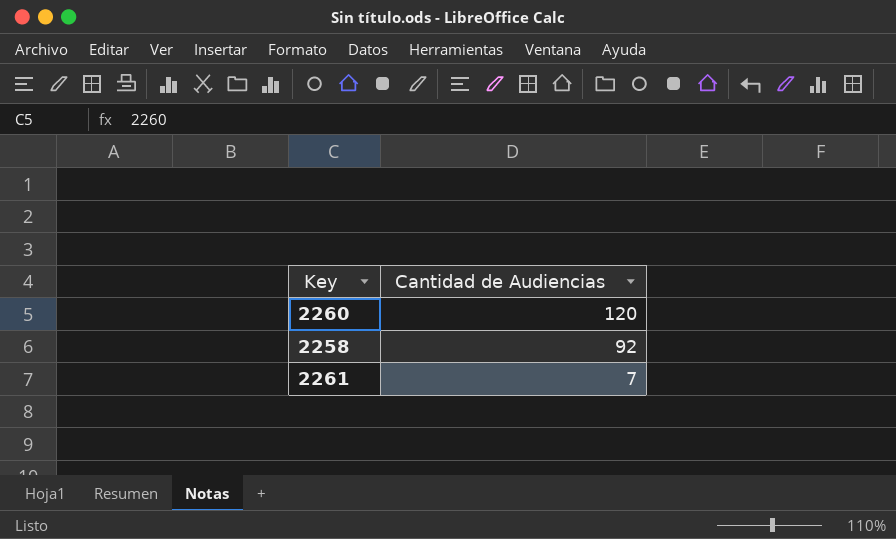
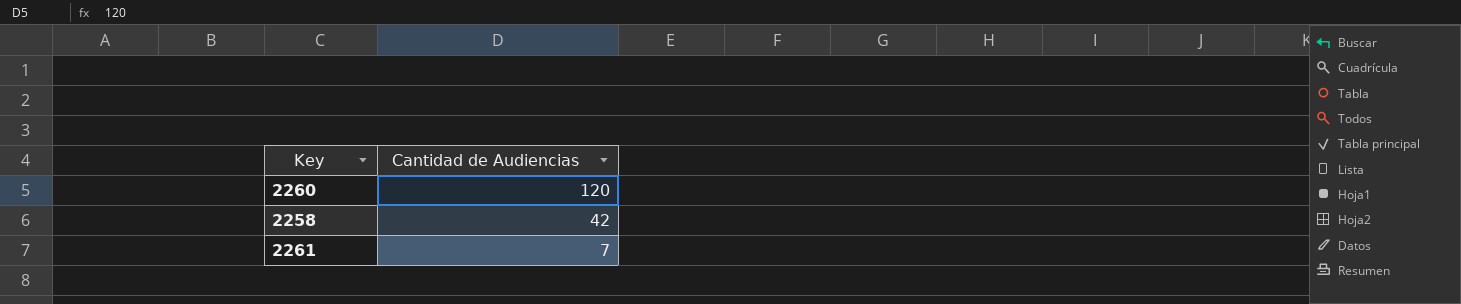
2258 | Cantidad de Audiencias: 92 -> 42

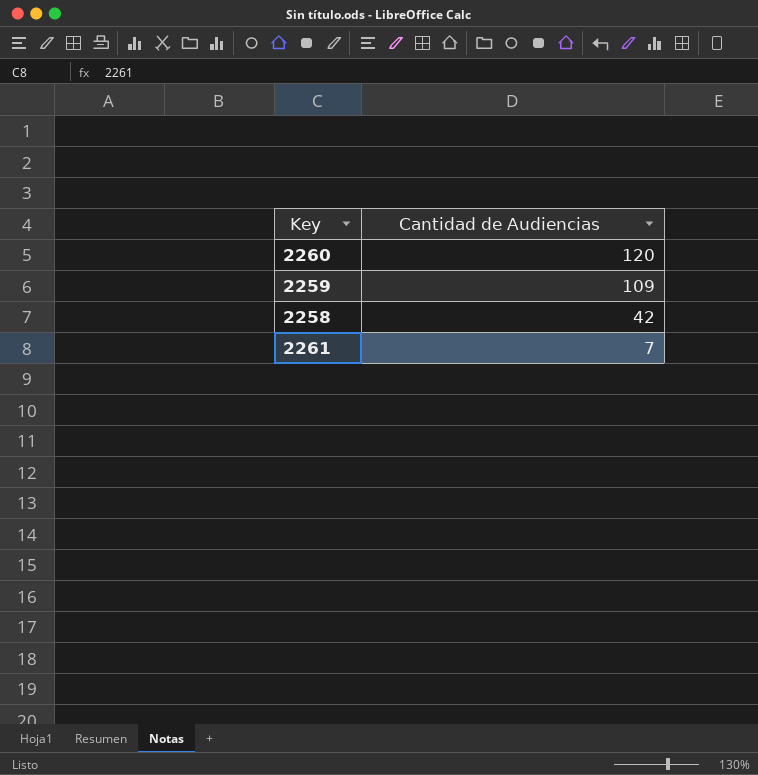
row 2259: none -> 109

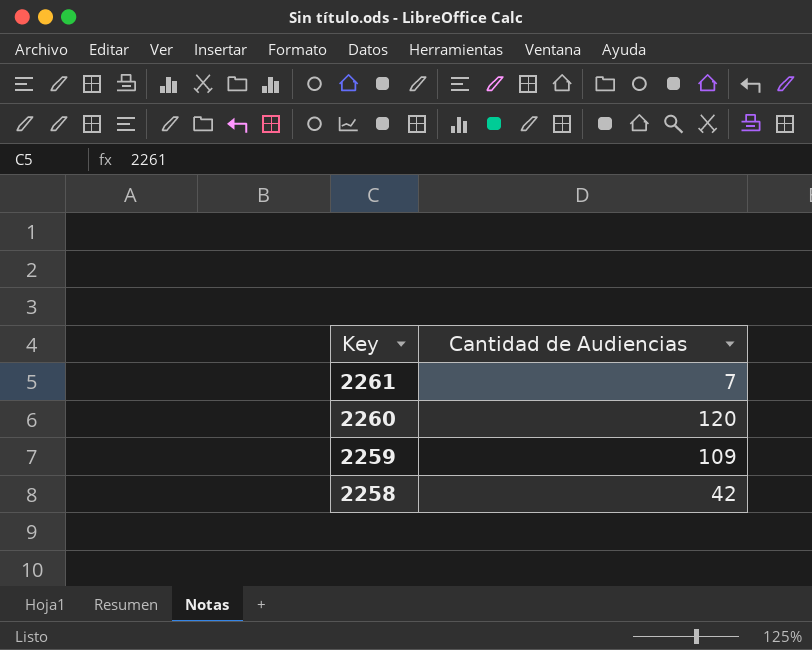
row order: Cantidad de Audiencias descending -> Key descending

